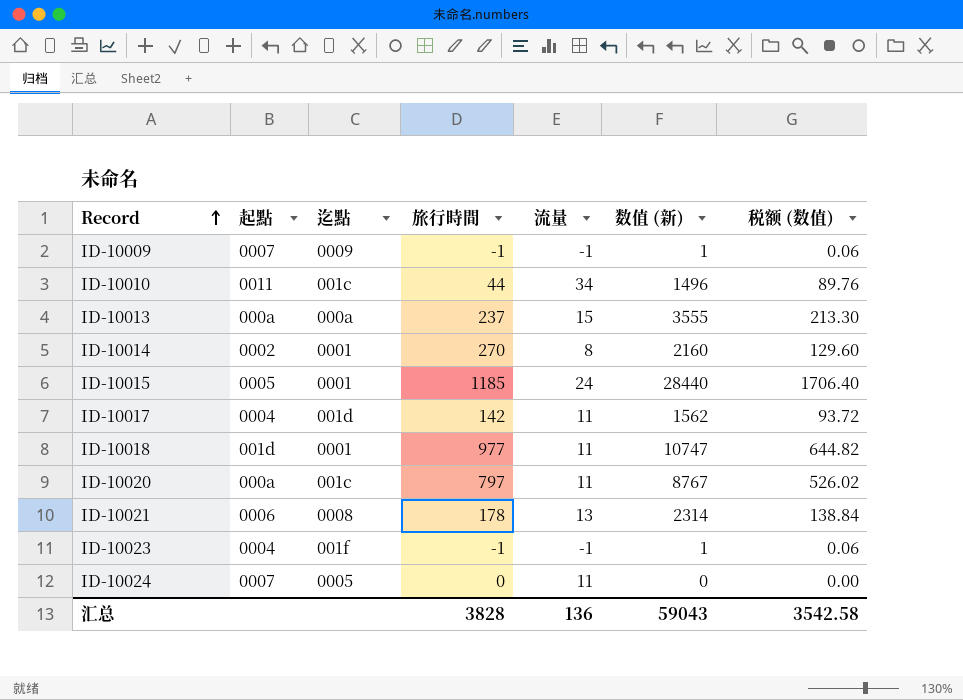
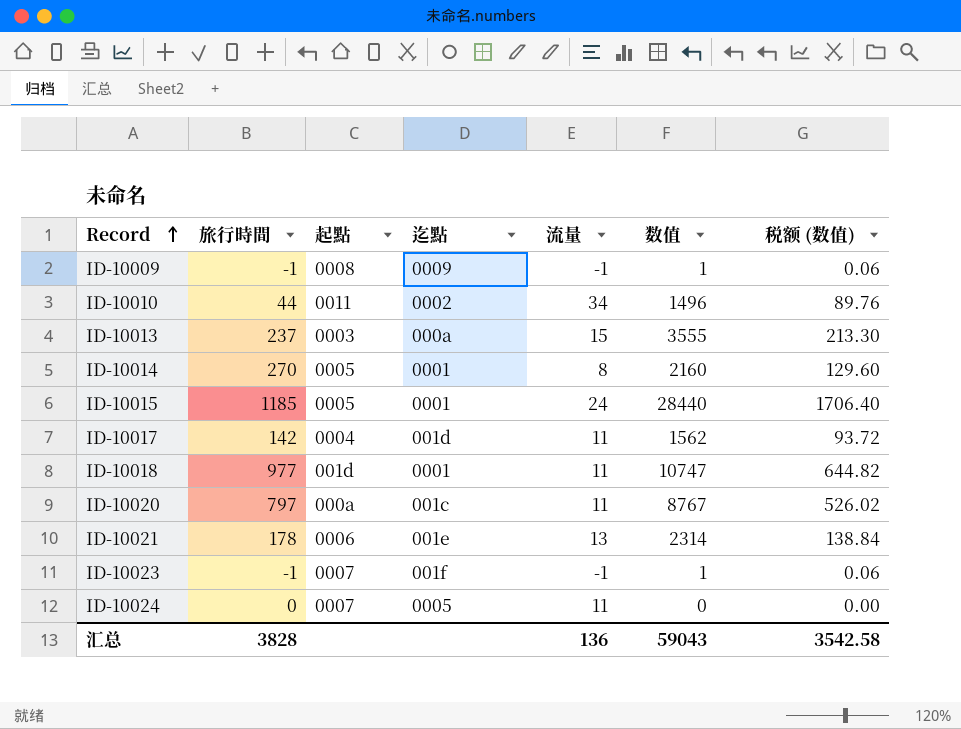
column 旅行時間 | position: 4 -> 2
column name: 数值 (新) -> 数值
ID-10009 | 起點: 0007 -> 0008
ID-10010 | 迄點: 001c -> 0002
ID-10013 | 起點: 000a -> 0003
ID-10014 | 起點: 0002 -> 0005
ID-10021 | 迄點: 0008 -> 001e
ID-10023 | 起點: 0004 -> 0007

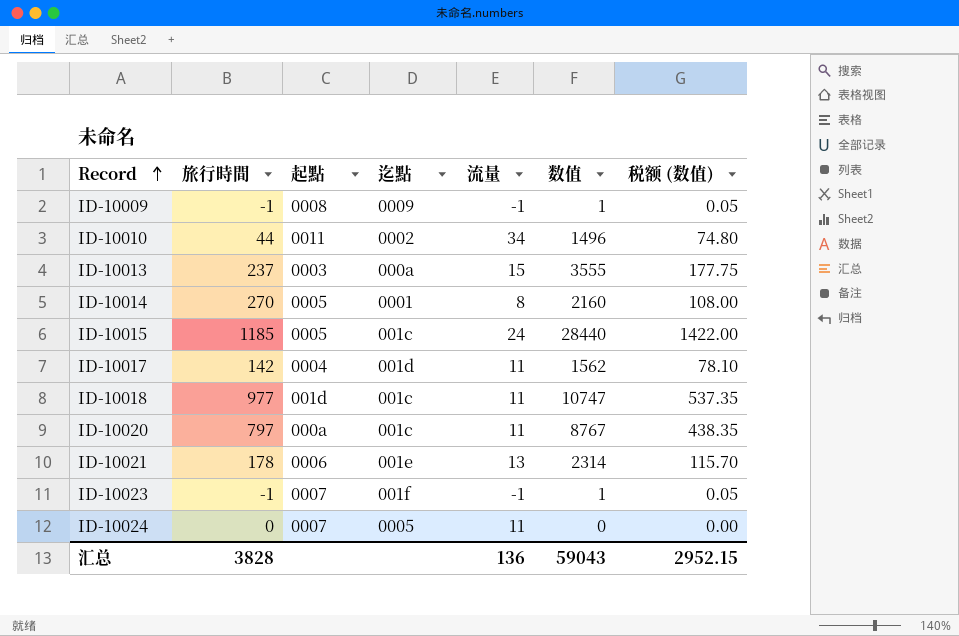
column 税额 (数值) | formula: [数值] * 0.06 -> [数值] * 0.05
ID-10015 | 迄點: 0001 -> 001c
ID-10018 | 迄點: 0001 -> 001c
汇总 | 税额 (数值): 3542.58 -> 2952.15

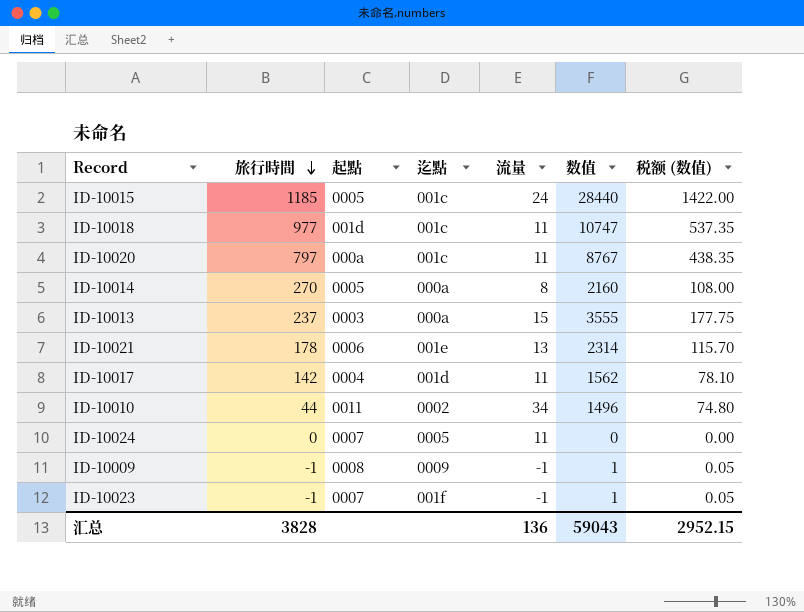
row order: Record ascending -> 旅行時間 descending
ID-10014 | 迄點: 0001 -> 000a

